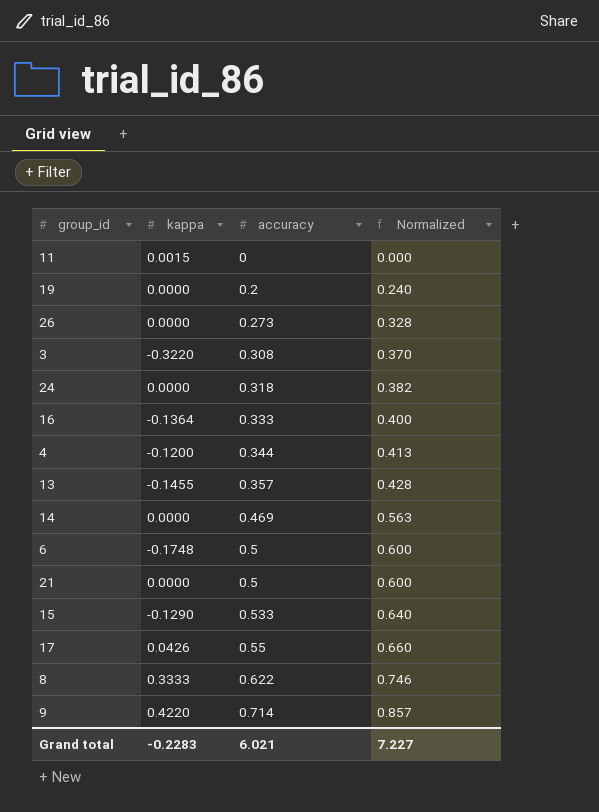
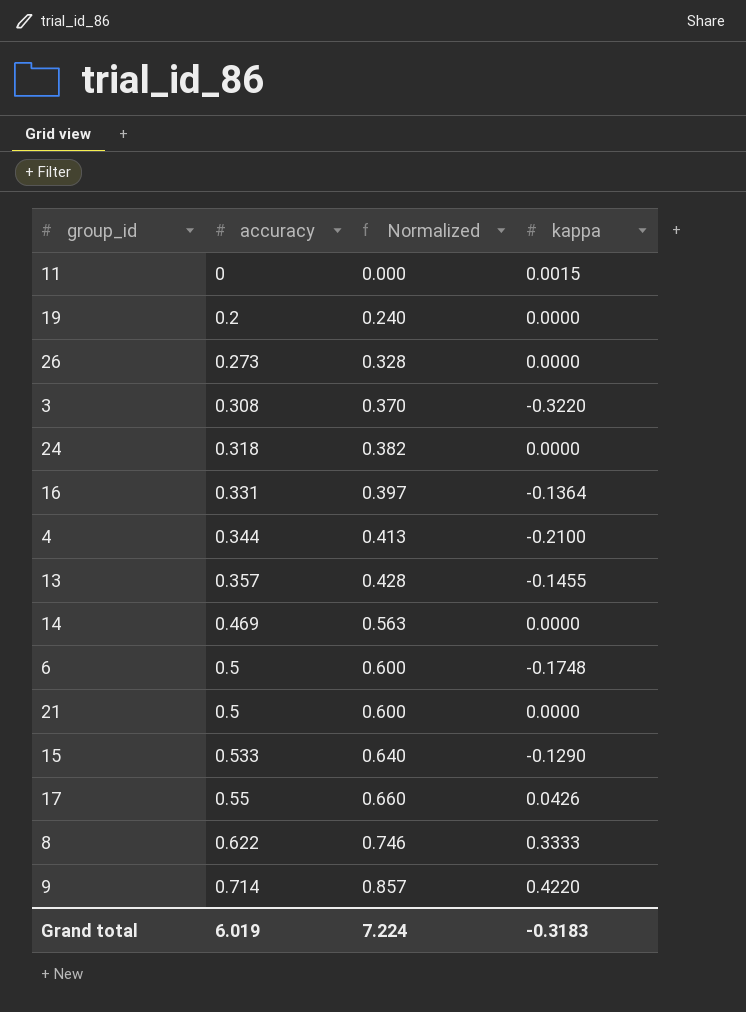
column kappa | position: 2 -> 4
16 | accuracy: 0.333 -> 0.331
16 | Normalized: 0.400 -> 0.397
4 | kappa: -0.1200 -> -0.2100
Grand total | accuracy: 6.021 -> 6.019
Grand total | Normalized: 7.227 -> 7.224
Grand total | kappa: -0.2283 -> -0.3183

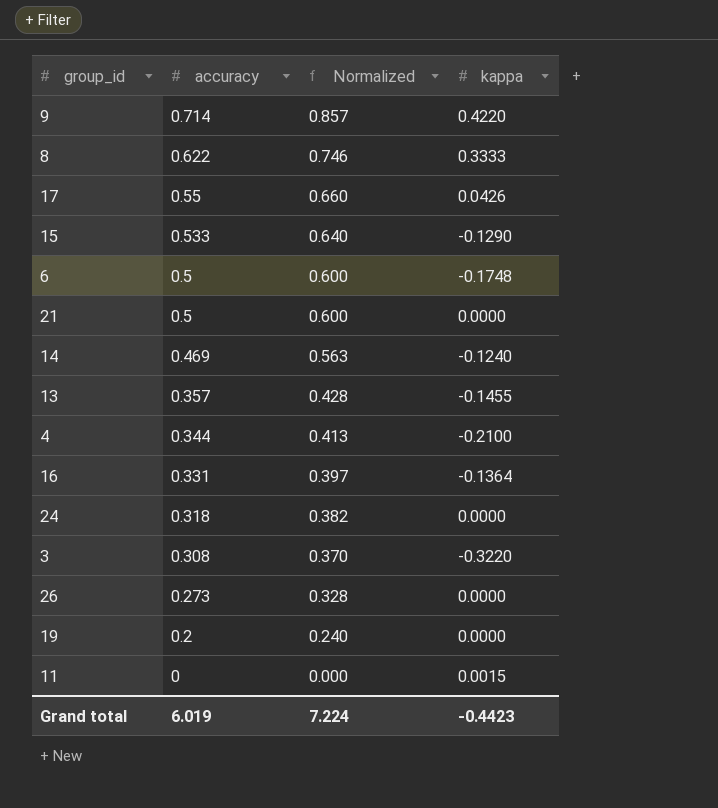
row order: accuracy ascending -> accuracy descending
14 | kappa: 0.0000 -> -0.1240
Grand total | kappa: -0.3183 -> -0.4423

